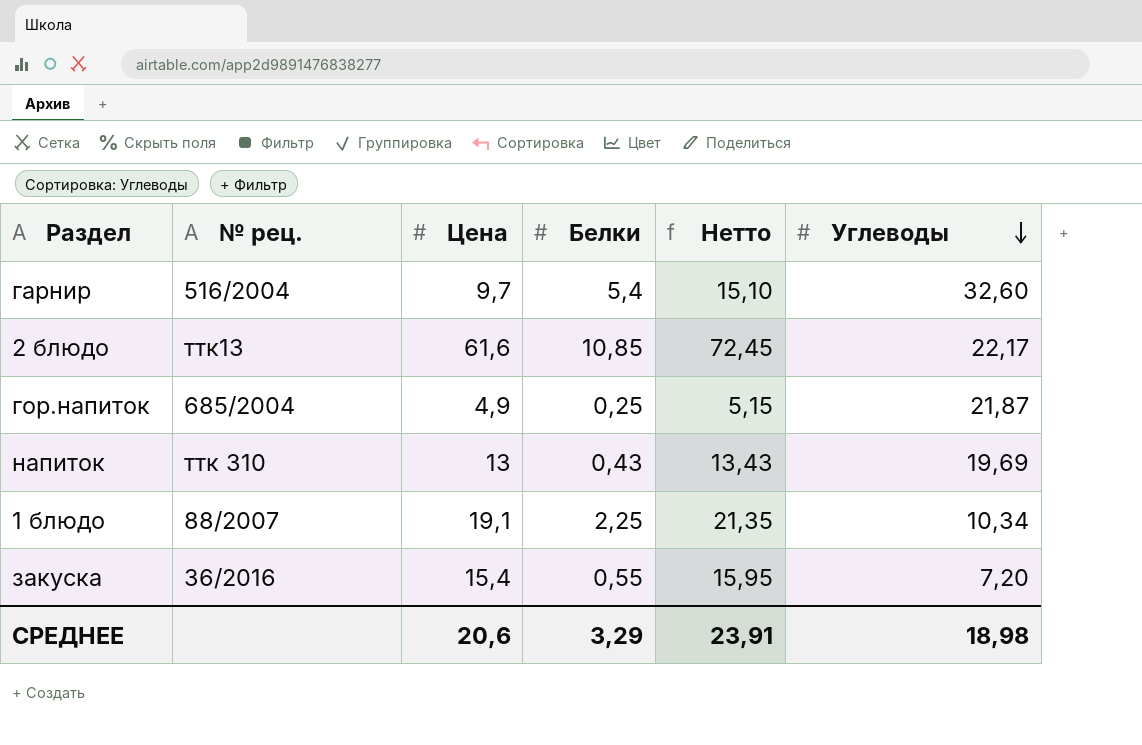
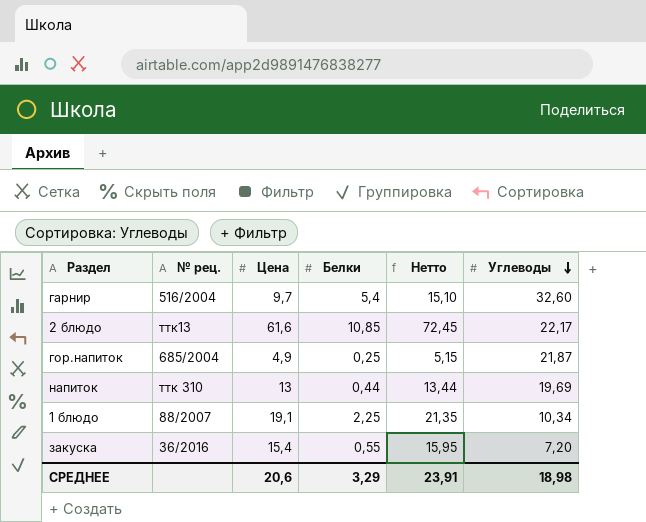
напиток | Белки: 0,43 -> 0,44
напиток | Нетто: 13,43 -> 13,44

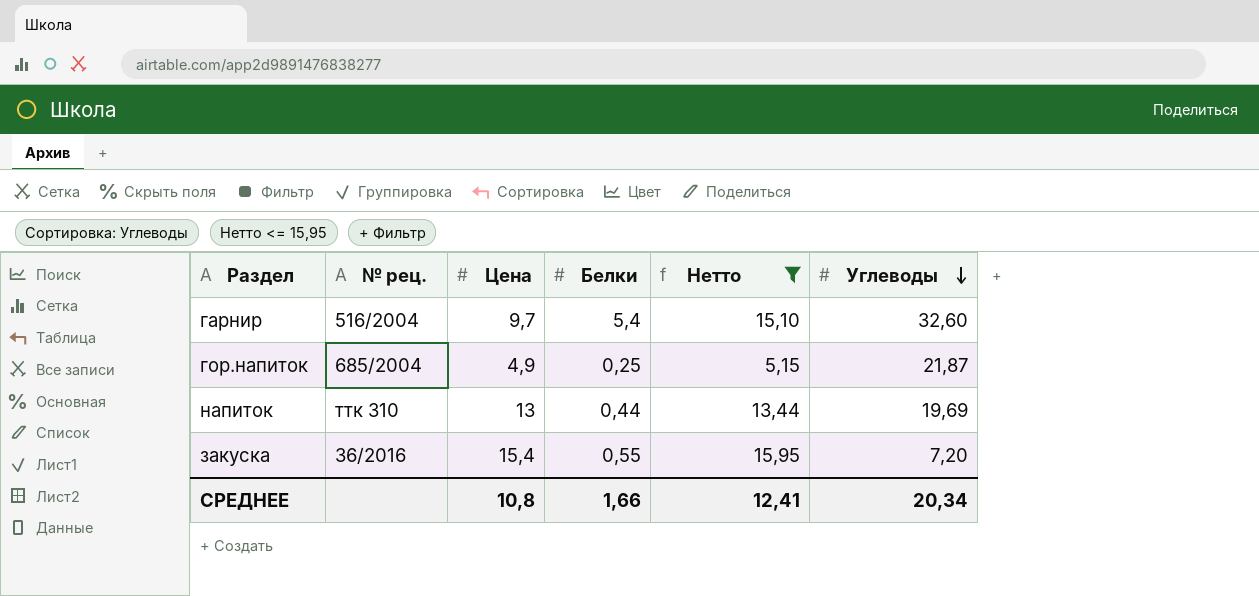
filter: none -> Нетто <= 15,95
СРЕДНЕЕ | Цена: 20,6 -> 10,8
СРЕДНЕЕ | Белки: 3,29 -> 1,66
СРЕДНЕЕ | Нетто: 23,91 -> 12,41
СРЕДНЕЕ | Углеводы: 18,98 -> 20,34

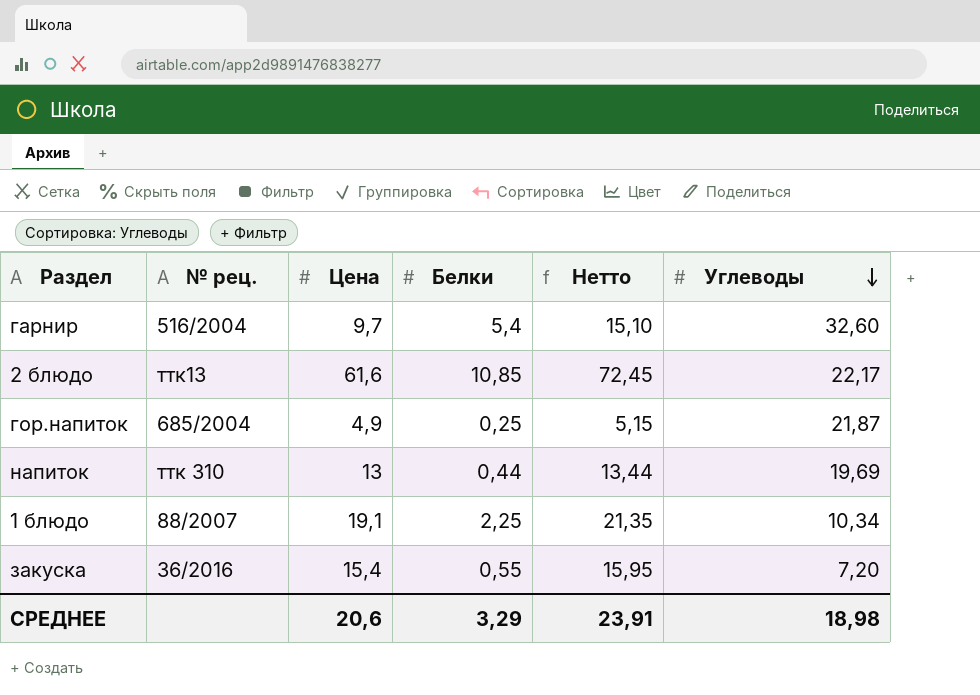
filter: Нетто <= 15,95 -> none
СРЕДНЕЕ | Цена: 10,8 -> 20,6
СРЕДНЕЕ | Белки: 1,66 -> 3,29
СРЕДНЕЕ | Нетто: 12,41 -> 23,91
СРЕДНЕЕ | Углеводы: 20,34 -> 18,98

